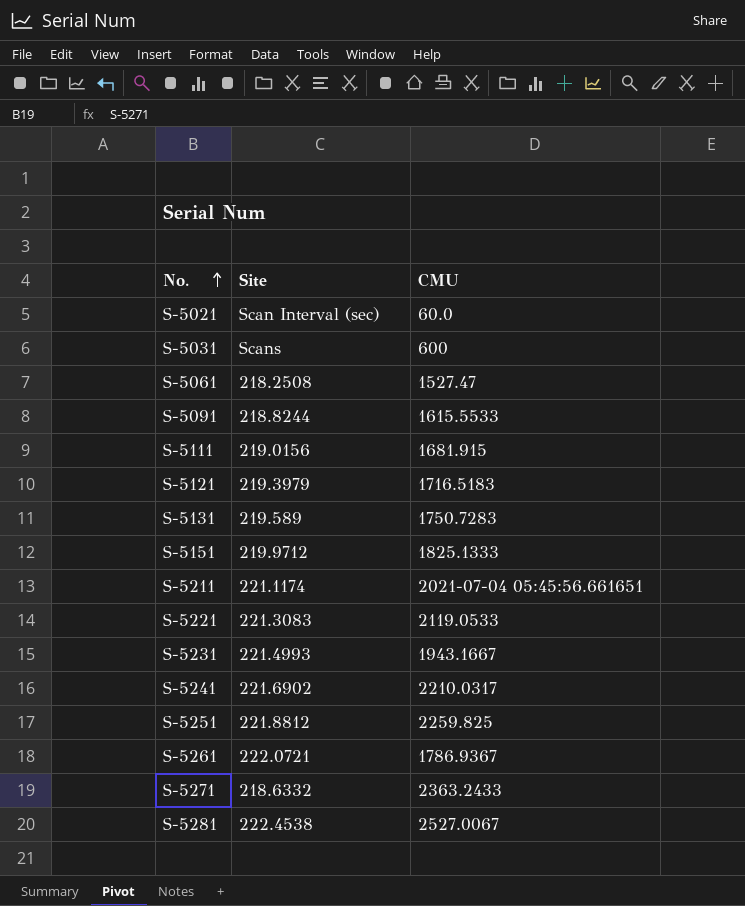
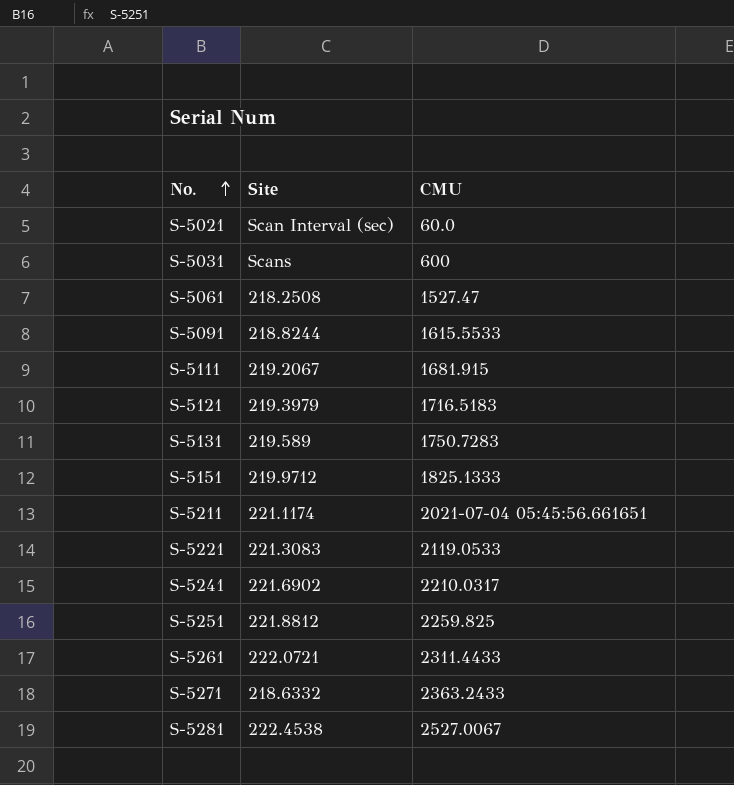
row S-5231: 221.4993 | 1943.1667 -> none
S-5111 | Site: 219.0156 -> 219.2067
S-5261 | CMU: 1786.9367 -> 2311.4433

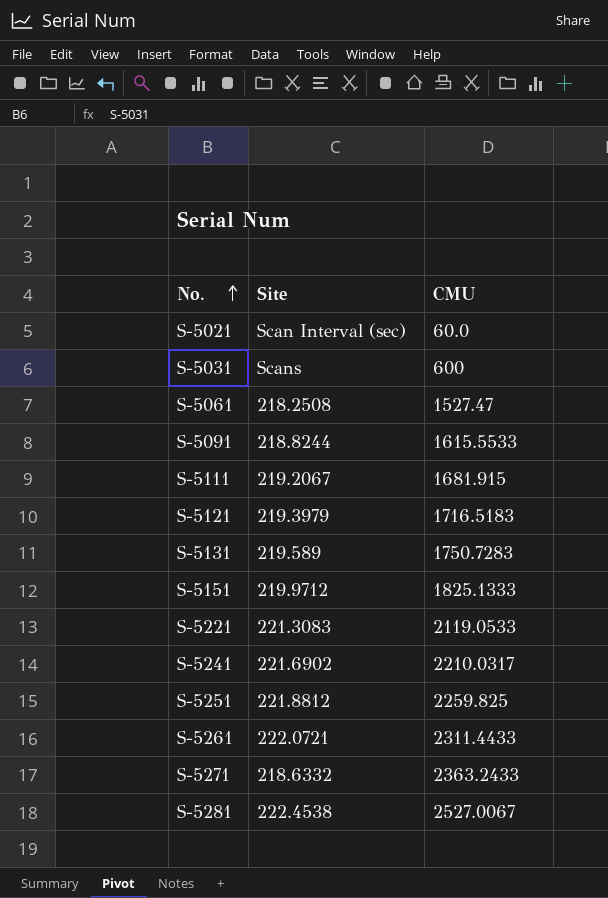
row S-5211: 221.1174 | 2021-07-04 05:45:56.661651 -> none

